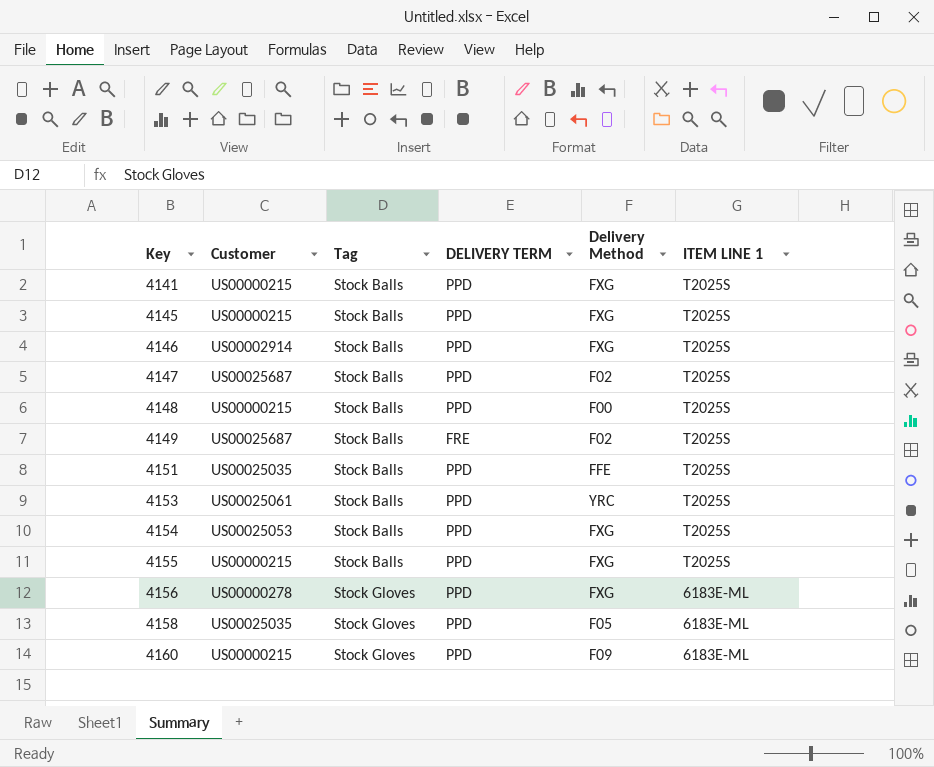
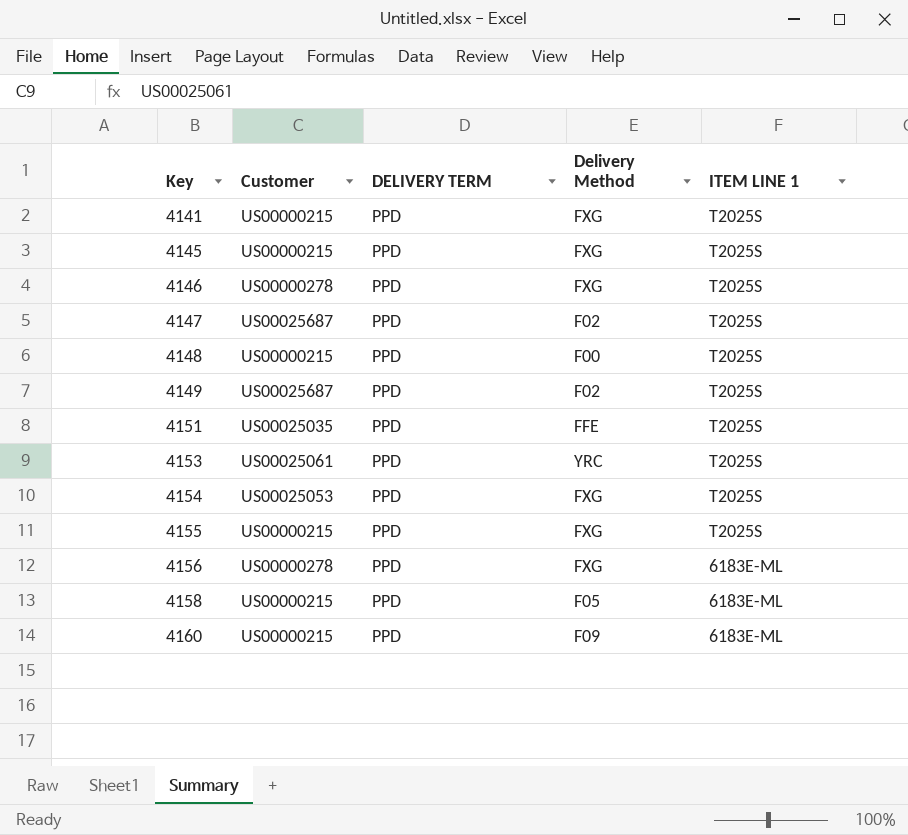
column Tag | position: 3 -> none
4146 | Customer: US00002914 -> US00000278
4149 | DELIVERY TERM: FRE -> PPD
4158 | Customer: US00025035 -> US00000215

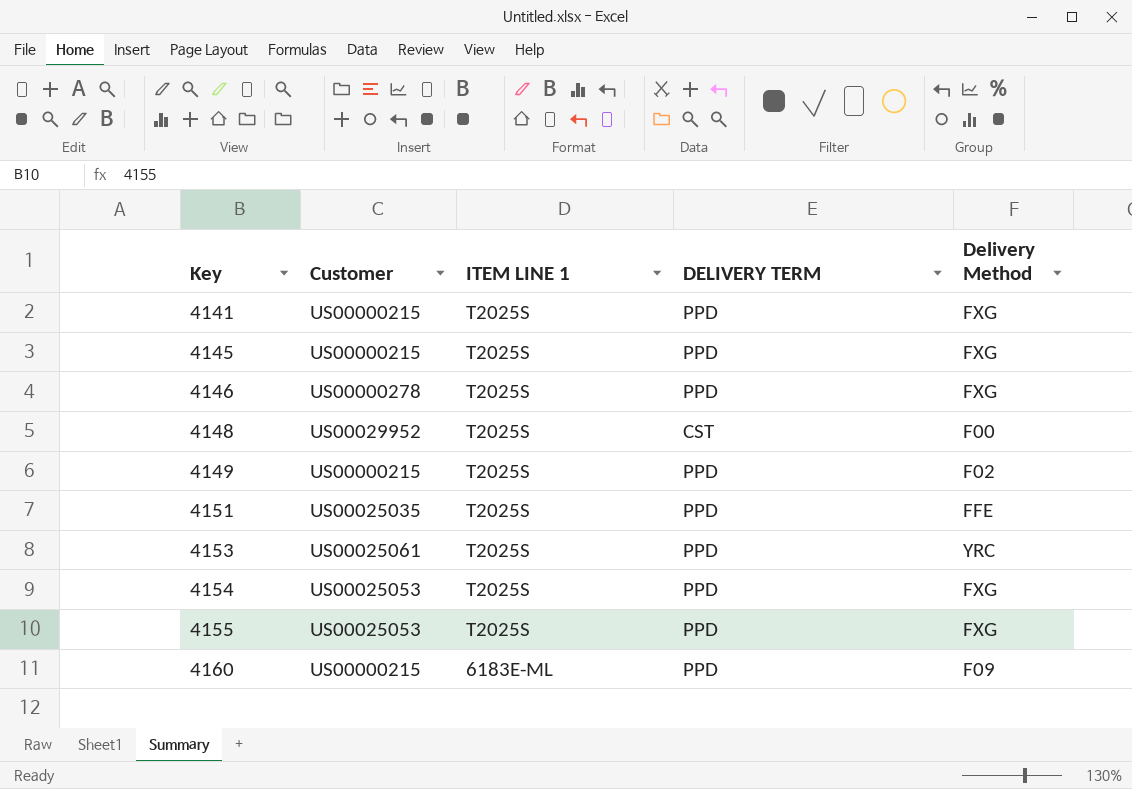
column ITEM LINE 1 | position: 5 -> 3
row 4147: US00025687 | PPD | F02 | T2025S -> none
row 4156: US00000278 | PPD | FXG | 6183E-ML -> none
row 4158: US00000215 | PPD | F05 | 6183E-ML -> none
4148 | Customer: US00000215 -> US00029952
4148 | DELIVERY TERM: PPD -> CST
4149 | Customer: US00025687 -> US00000215
4155 | Customer: US00000215 -> US00025053

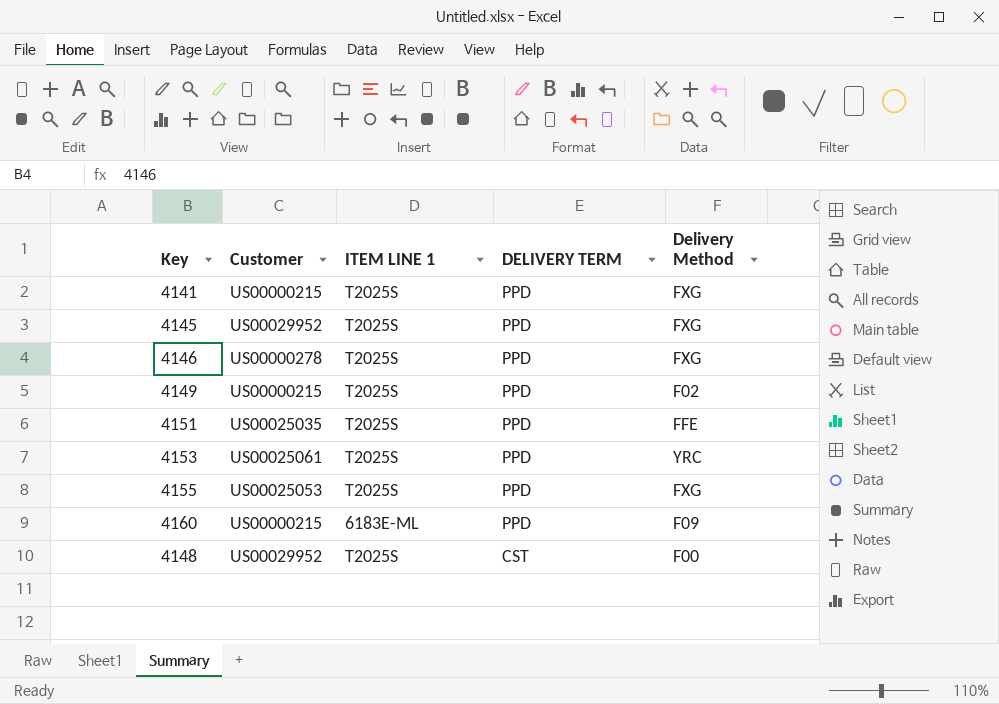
row order: Key ascending -> DELIVERY TERM descending
row 4154: US00025053 | T2025S | PPD | FXG -> none
4145 | Customer: US00000215 -> US00029952

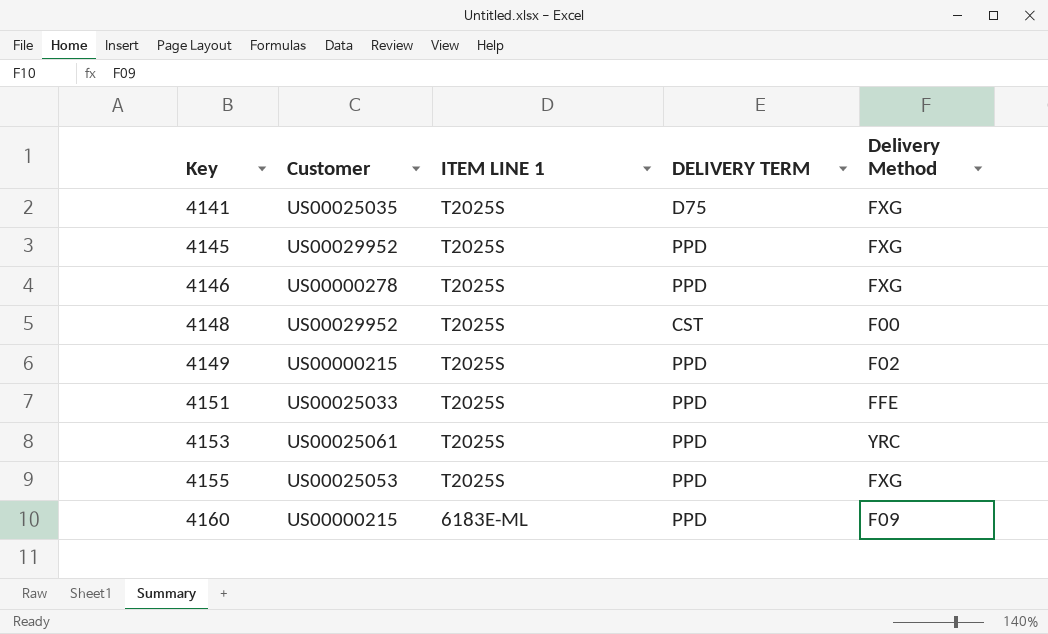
row order: DELIVERY TERM descending -> Key ascending
4141 | Customer: US00000215 -> US00025035
4141 | DELIVERY TERM: PPD -> D75
4151 | Customer: US00025035 -> US00025033

